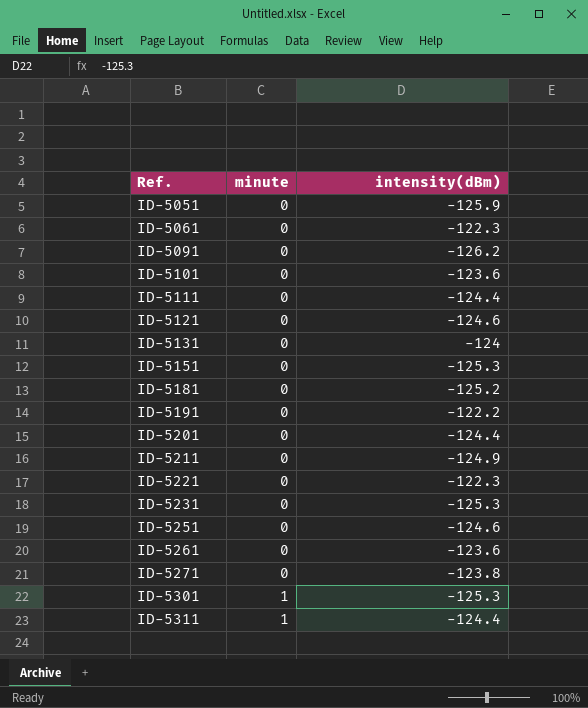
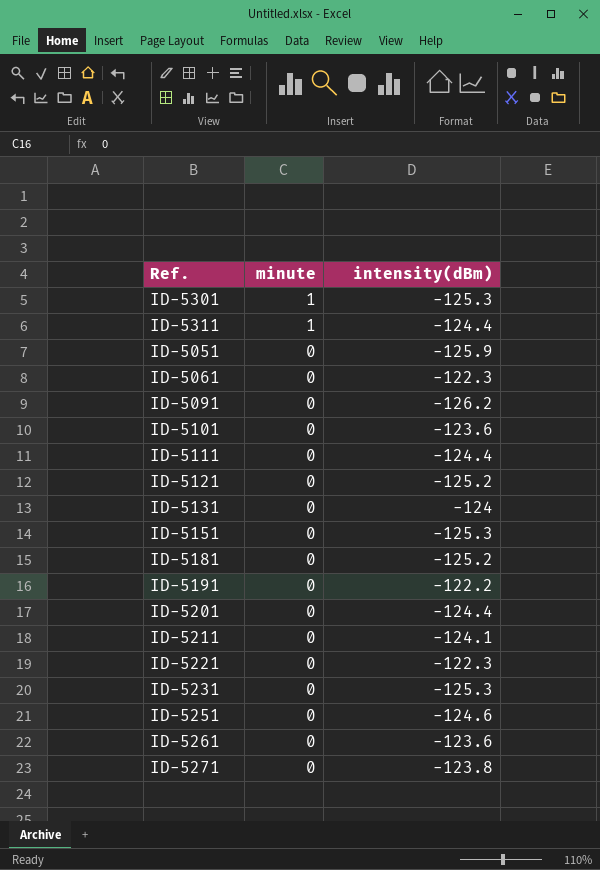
row order: Ref. ascending -> minute descending
ID-5121 | intensity(dBm): -124.6 -> -125.2
ID-5211 | intensity(dBm): -124.9 -> -124.1

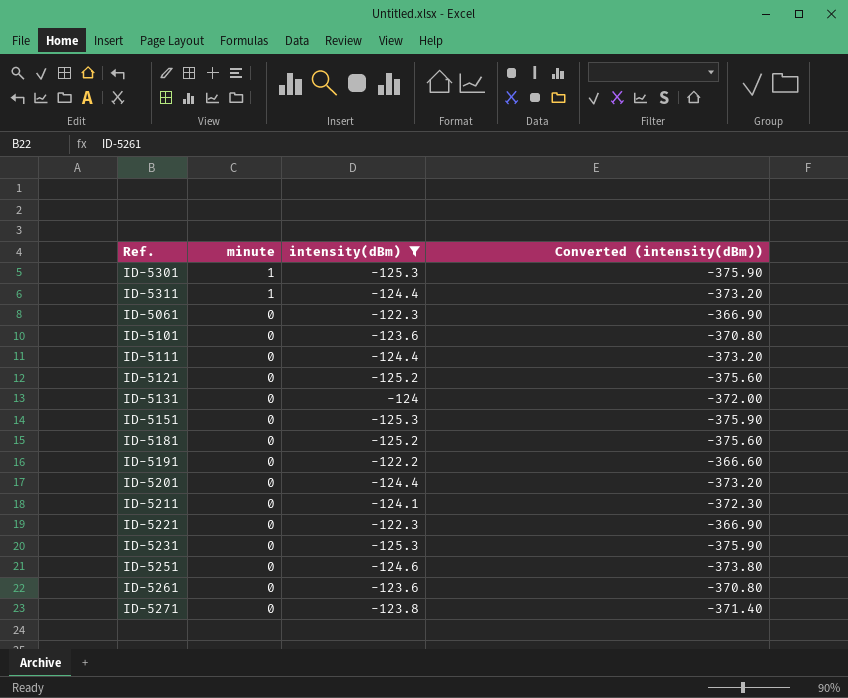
filter: none -> intensity(dBm) >= -125.3
column Converted (intensity(dBm)) | formula: none -> [intensity(dBm)] * 3

